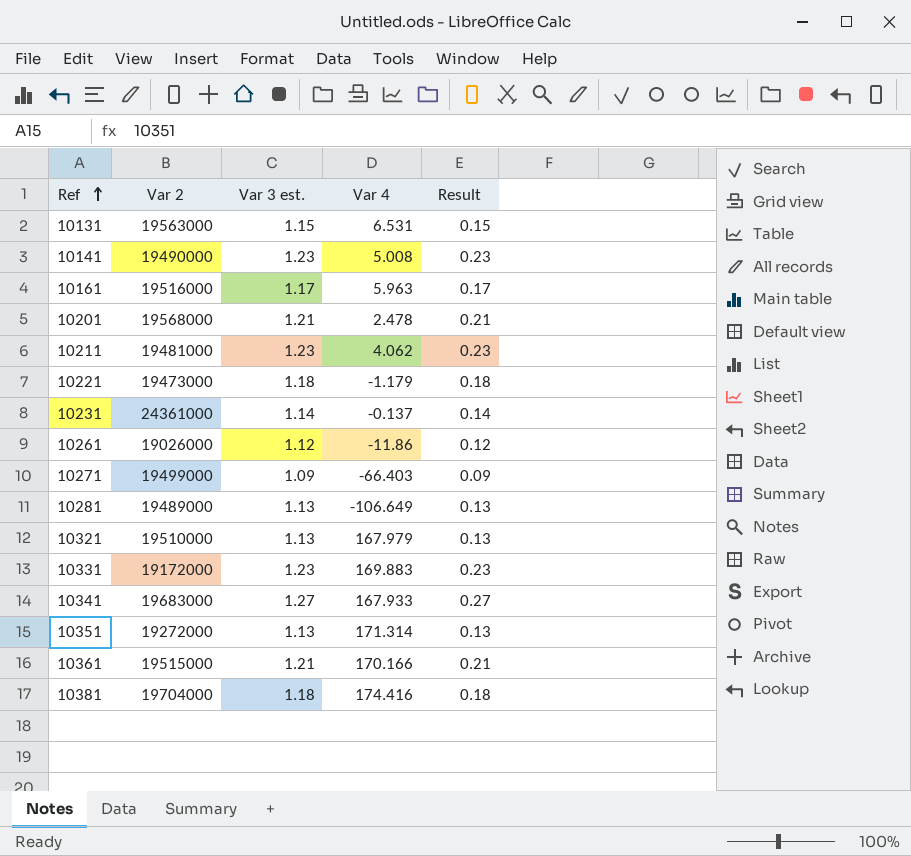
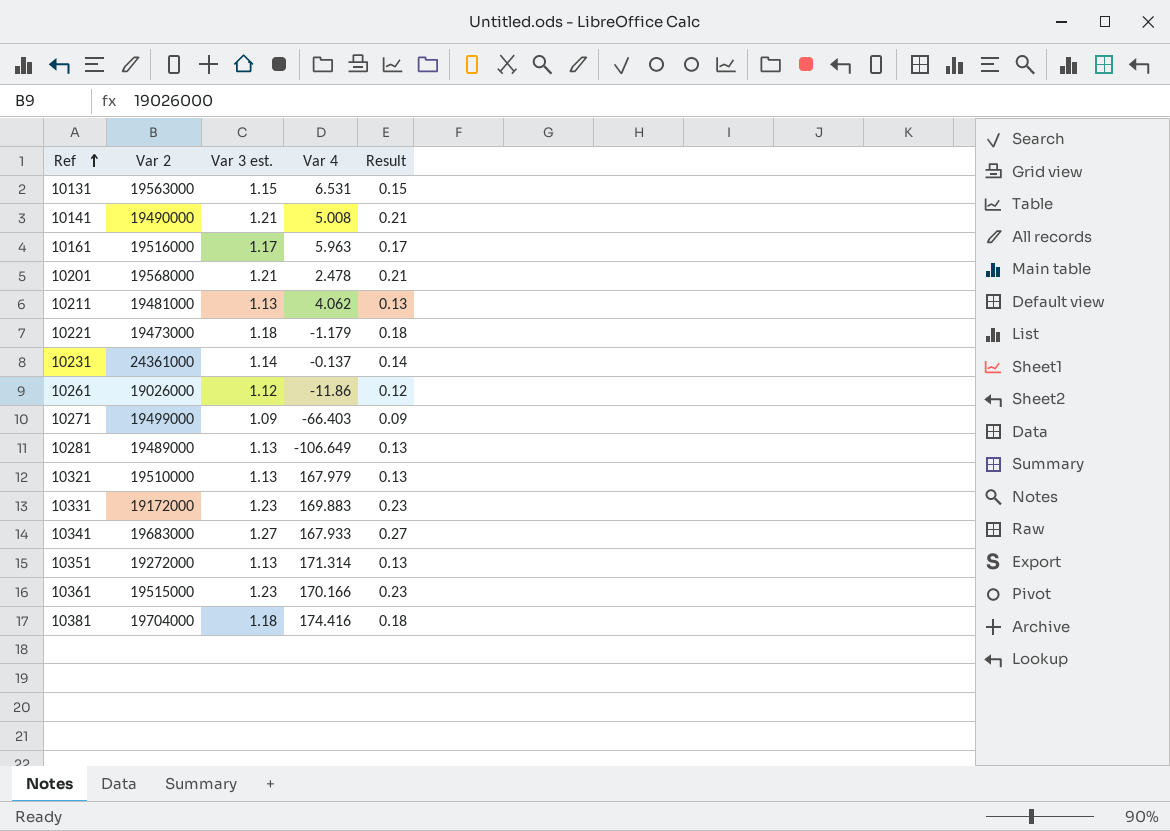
10141 | Var 3 est.: 1.23 -> 1.21
10141 | Result: 0.23 -> 0.21
10211 | Var 3 est.: 1.23 -> 1.13
10211 | Result: 0.23 -> 0.13
10361 | Var 3 est.: 1.21 -> 1.23
10361 | Result: 0.21 -> 0.23

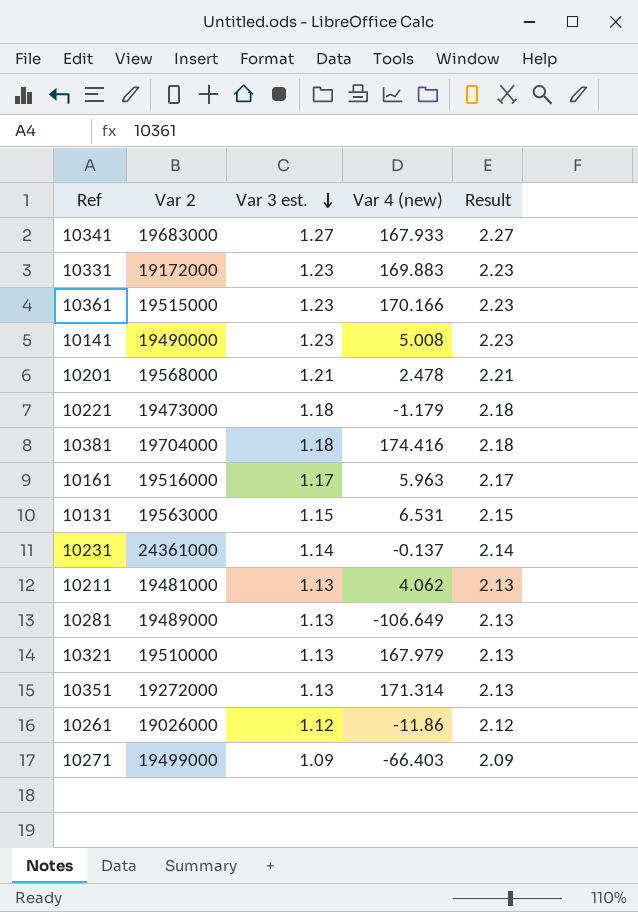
row order: Ref ascending -> Var 3 est. descending
column name: Var 4 -> Var 4 (new)
column Result | formula: [Var 3 est.] - 1 -> [Var 3 est.] + 1
10141 | Var 3 est.: 1.21 -> 1.23

